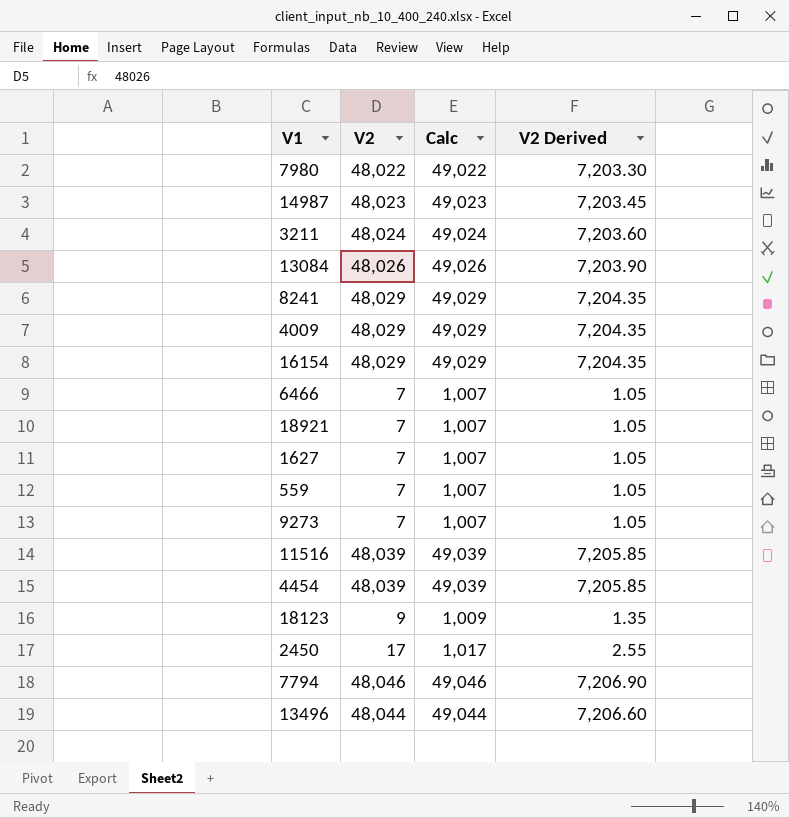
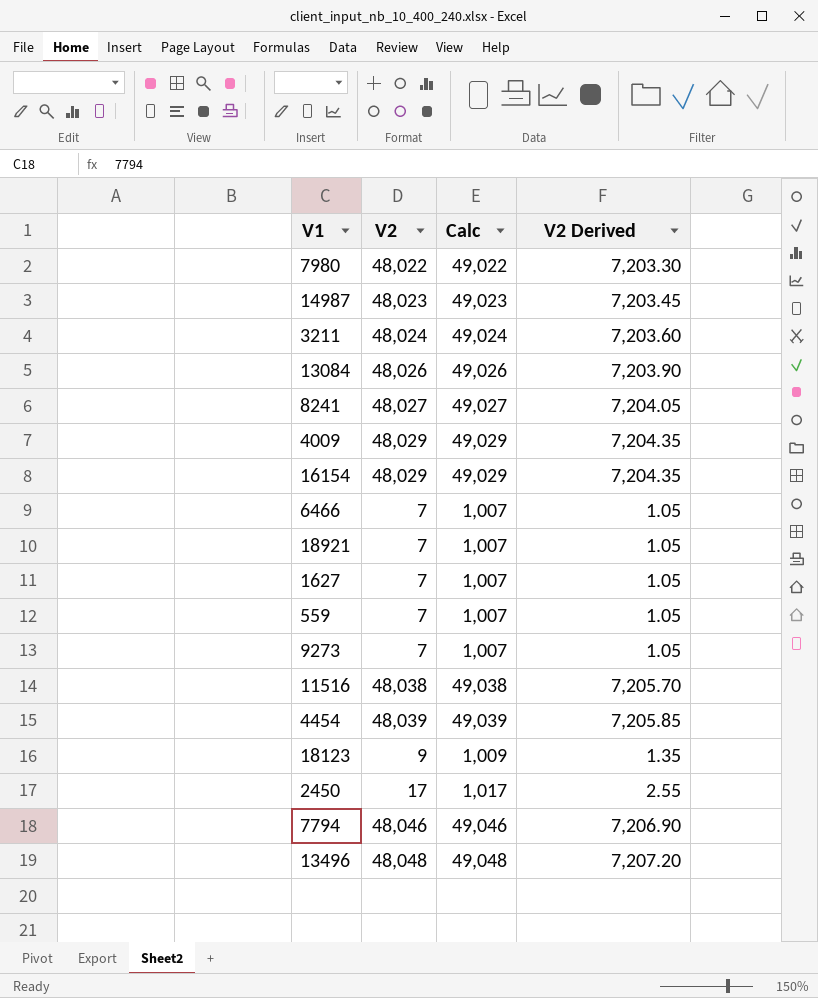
8241 | V2: 48,029 -> 48,027
8241 | Calc: 49,029 -> 49,027
8241 | V2 Derived: 7,204.35 -> 7,204.05
11516 | V2: 48,039 -> 48,038
11516 | Calc: 49,039 -> 49,038
11516 | V2 Derived: 7,205.85 -> 7,205.70
13496 | V2: 48,044 -> 48,048
13496 | Calc: 49,044 -> 49,048
13496 | V2 Derived: 7,206.60 -> 7,207.20

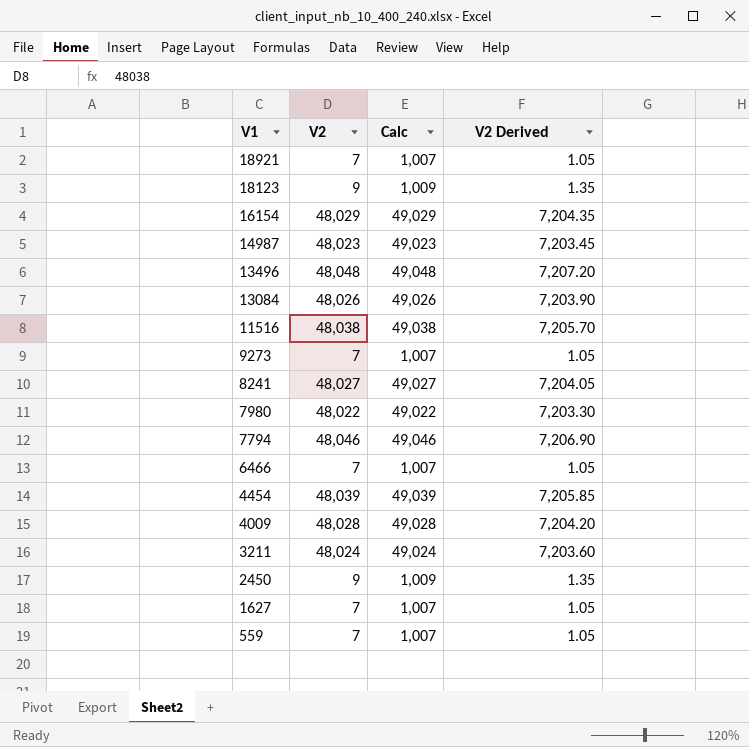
row order: none -> V1 descending
4009 | V2: 48,029 -> 48,028
4009 | Calc: 49,029 -> 49,028
4009 | V2 Derived: 7,204.35 -> 7,204.20
2450 | V2: 17 -> 9
2450 | Calc: 1,017 -> 1,009
2450 | V2 Derived: 2.55 -> 1.35

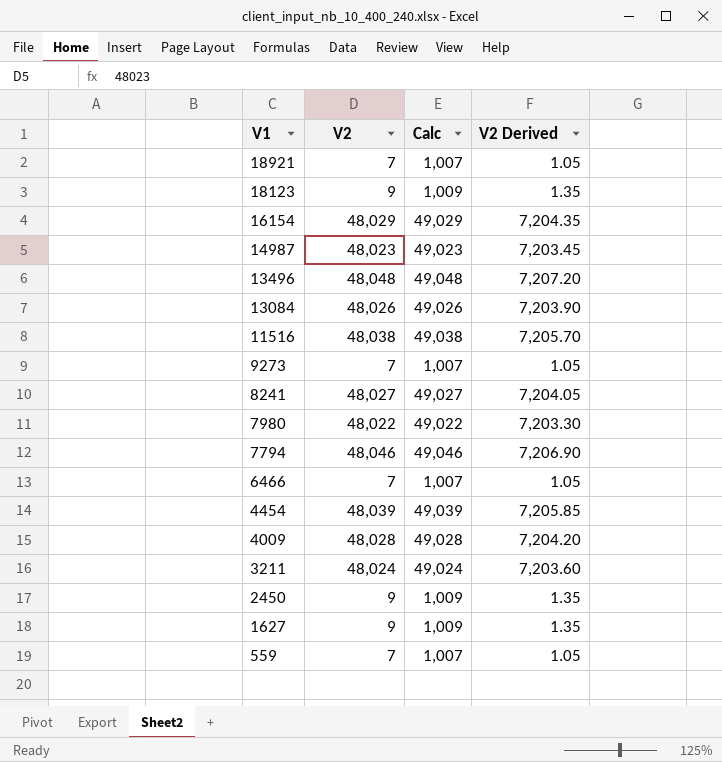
1627 | V2: 7 -> 9
1627 | Calc: 1,007 -> 1,009
1627 | V2 Derived: 1.05 -> 1.35

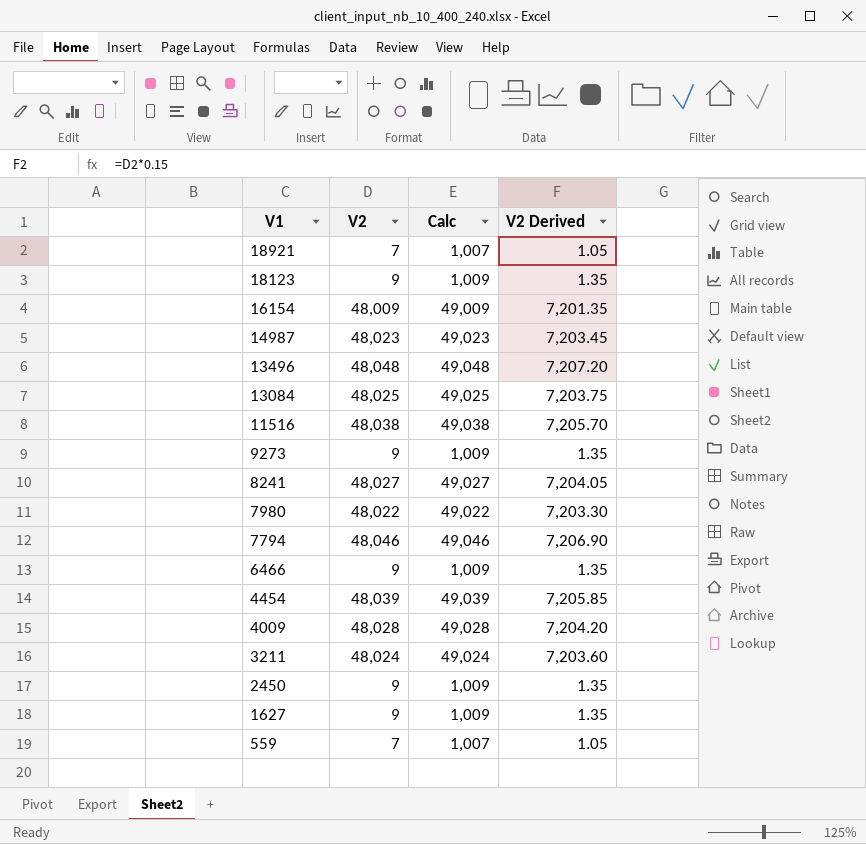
16154 | V2: 48,029 -> 48,009
16154 | Calc: 49,029 -> 49,009
16154 | V2 Derived: 7,204.35 -> 7,201.35
13084 | V2: 48,026 -> 48,025
13084 | Calc: 49,026 -> 49,025
13084 | V2 Derived: 7,203.90 -> 7,203.75
9273 | V2: 7 -> 9
9273 | Calc: 1,007 -> 1,009
9273 | V2 Derived: 1.05 -> 1.35
6466 | V2: 7 -> 9
6466 | Calc: 1,007 -> 1,009
6466 | V2 Derived: 1.05 -> 1.35

